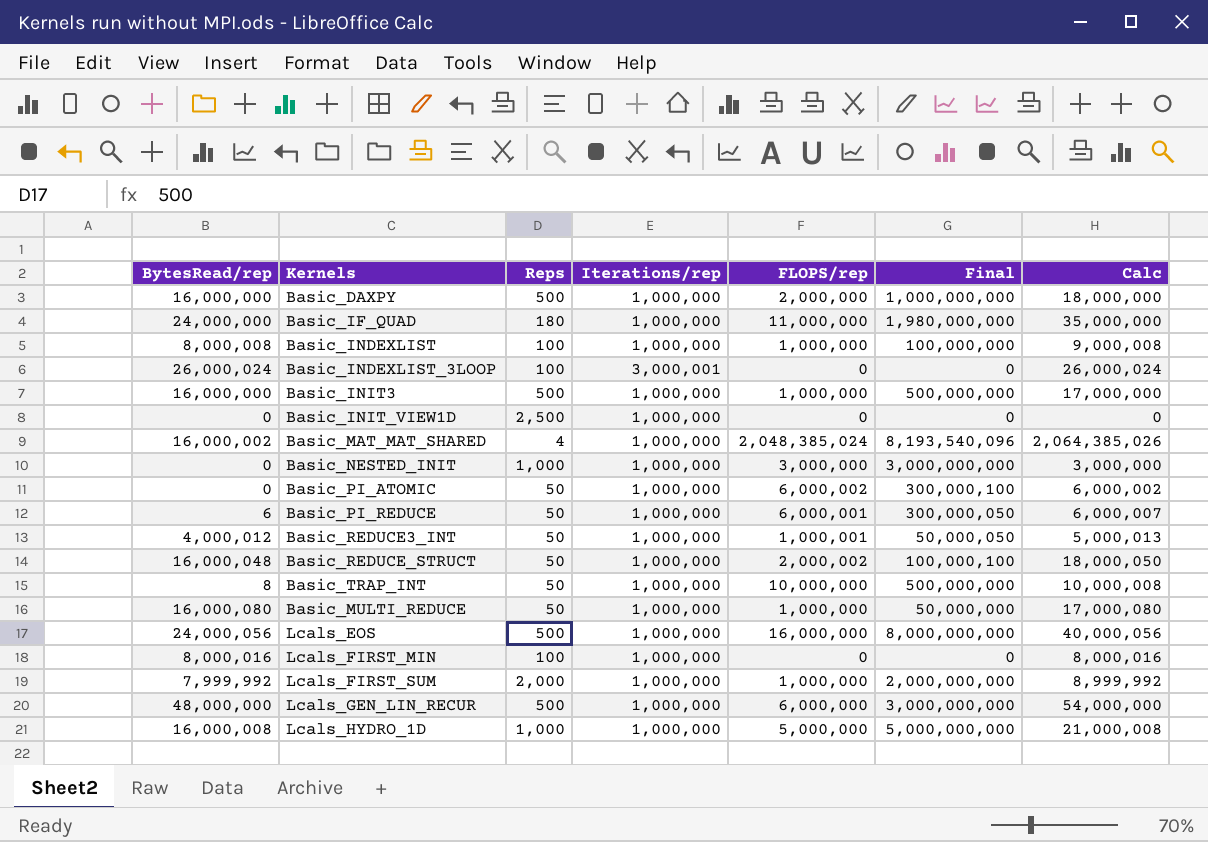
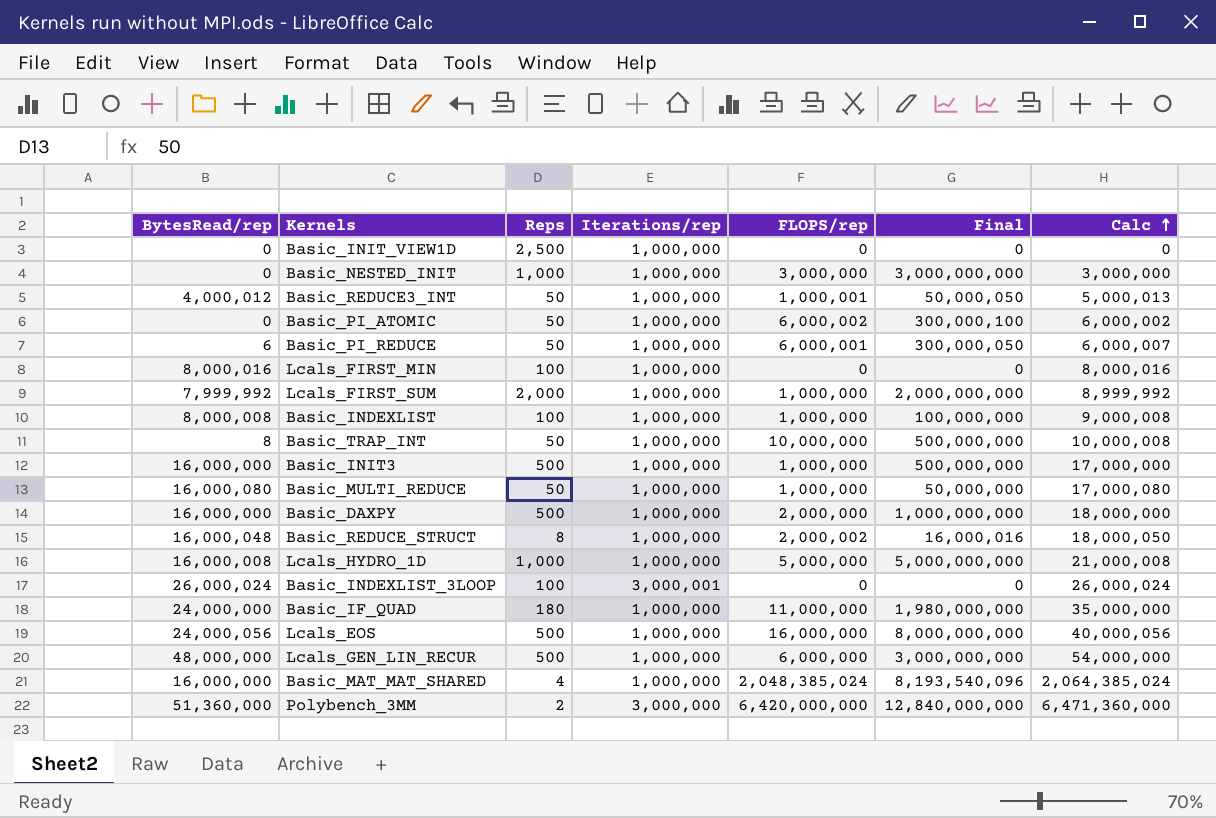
row order: none -> Calc ascending
Basic_REDUCE_STRUCT | Reps: 50 -> 8
Basic_REDUCE_STRUCT | Final: 100,000,100 -> 16,000,016
Basic_MAT_MAT_SHARED | BytesRead/rep: 16,000,002 -> 16,000,000
Basic_MAT_MAT_SHARED | Calc: 2,064,385,026 -> 2,064,385,024
row Polybench_3MM: none -> 51,360,000 | 2 | 3,000,000 | 6,420,000,000 | 12,840,000,000 | 6,471,360,000

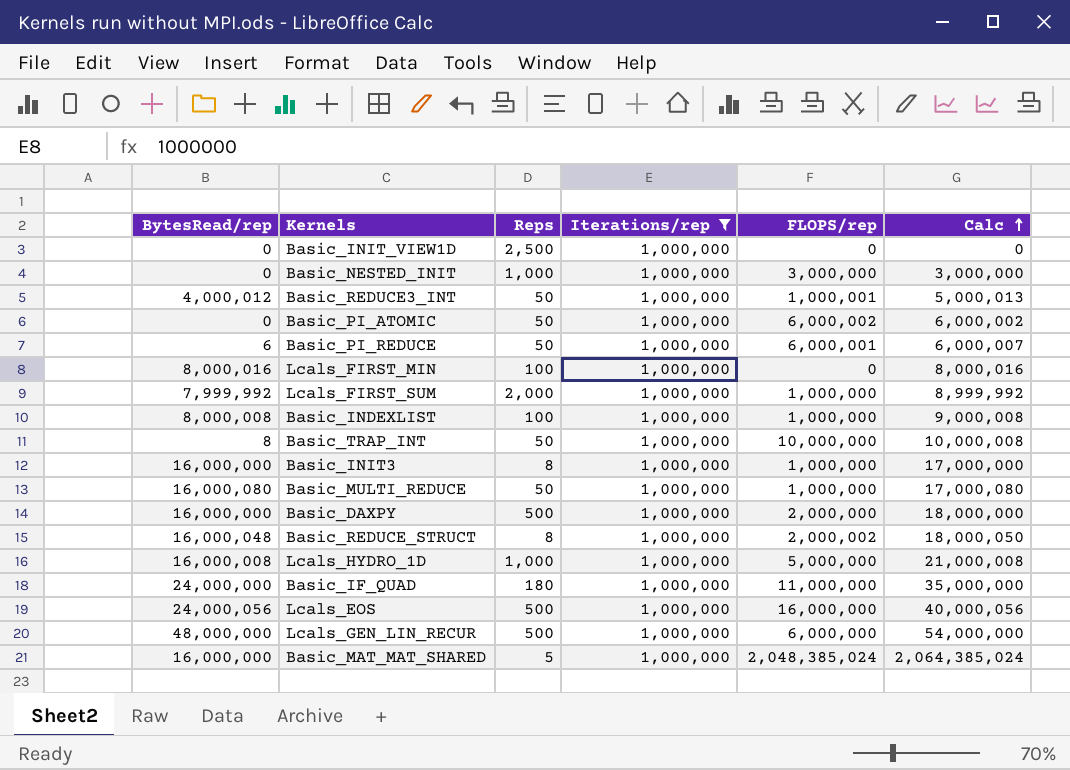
filter: none -> Iterations/rep = 1,000,000
column Final | formula: [Reps] * [FLOPS/rep] -> none
Basic_INIT3 | Reps: 500 -> 8
Basic_MAT_MAT_SHARED | Reps: 4 -> 5

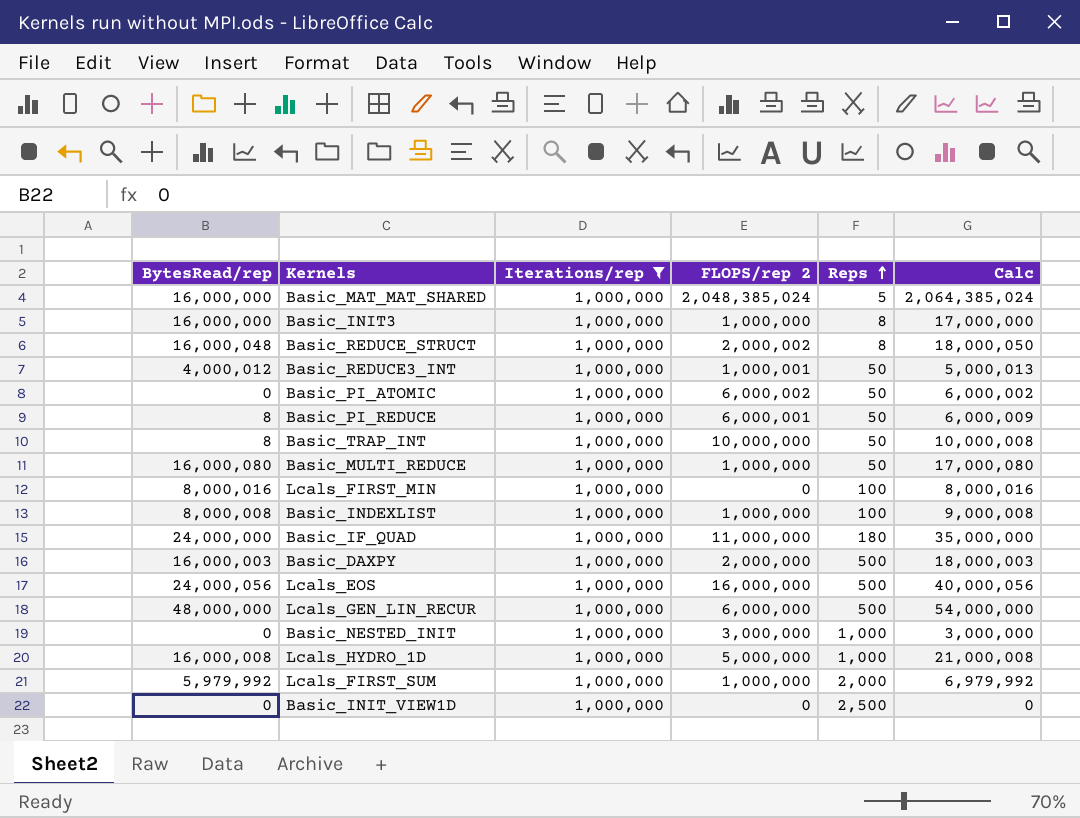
row order: Calc ascending -> Reps ascending
column name: FLOPS/rep -> FLOPS/rep 2
column Reps | position: 3 -> 5
Basic_PI_REDUCE | BytesRead/rep: 6 -> 8
Basic_PI_REDUCE | Calc: 6,000,007 -> 6,000,009
Basic_DAXPY | BytesRead/rep: 16,000,000 -> 16,000,003
Basic_DAXPY | Calc: 18,000,000 -> 18,000,003
Lcals_FIRST_SUM | BytesRead/rep: 7,999,992 -> 5,979,992
Lcals_FIRST_SUM | Calc: 8,999,992 -> 6,979,992

